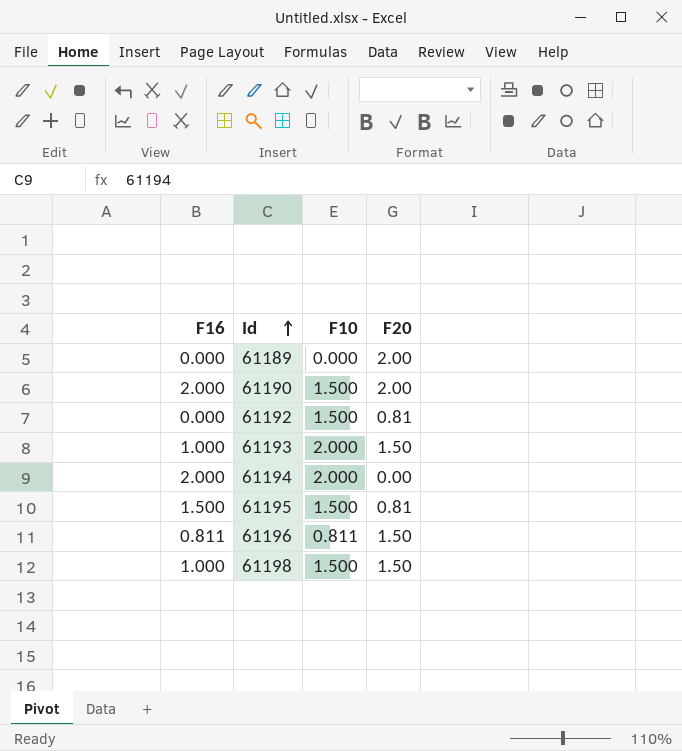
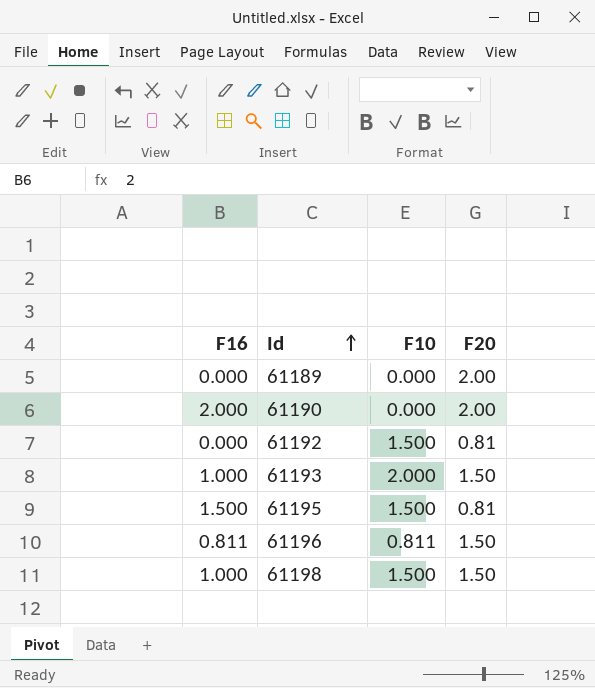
row 61194: 2.000 | 2.000 | 0.00 -> none
61190 | F10: 1.500 -> 0.000

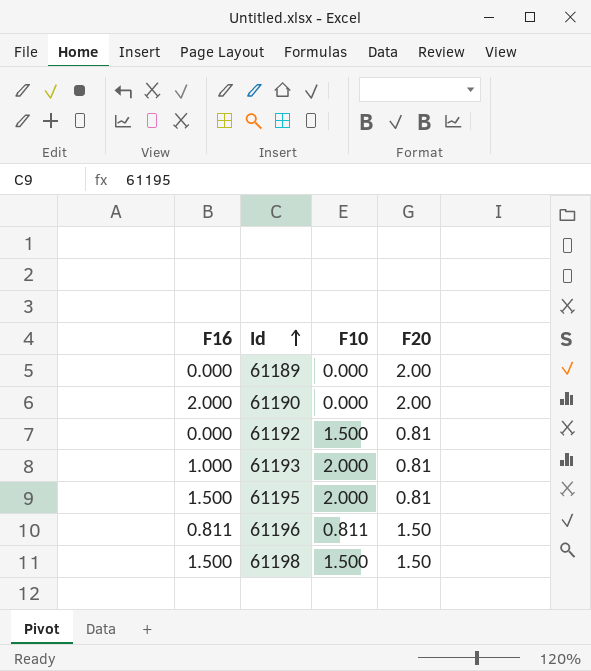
61193 | F20: 1.50 -> 0.81
61195 | F10: 1.500 -> 2.000
61198 | F16: 1.000 -> 1.500

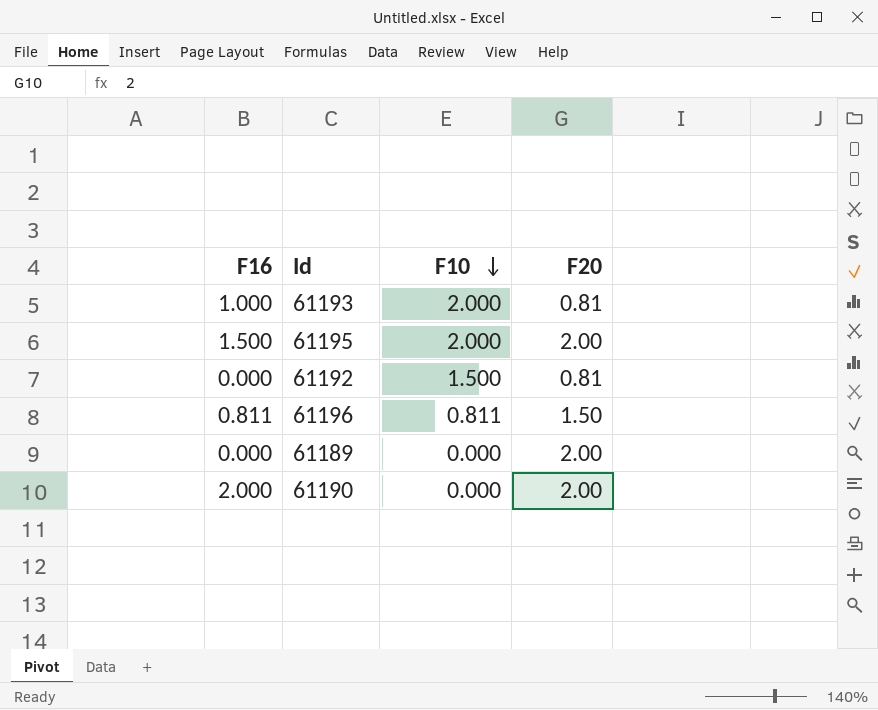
row order: Id ascending -> F10 descending
row 61198: 1.500 | 1.500 | 1.50 -> none
61195 | F20: 0.81 -> 2.00

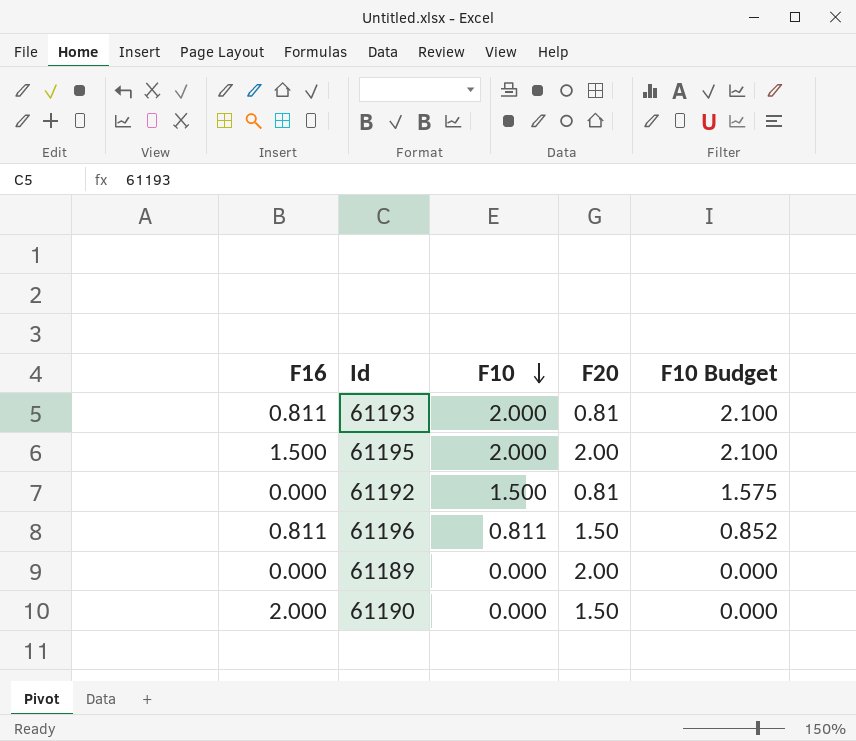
column F10 Budget | formula: none -> [F10] * 1.05
61193 | F16: 1.000 -> 0.811
61190 | F20: 2.00 -> 1.50

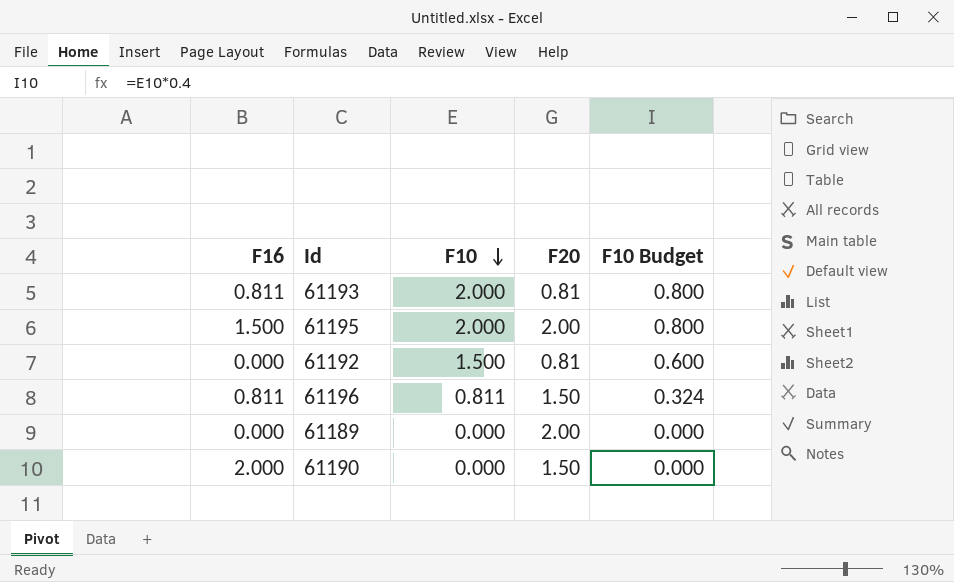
column F10 Budget | formula: [F10] * 1.05 -> [F10] * 0.4

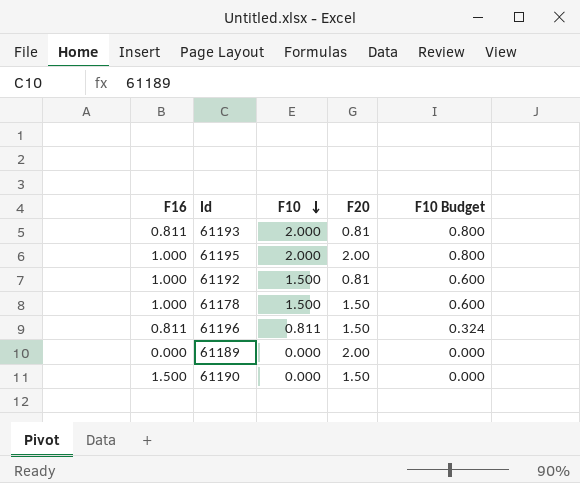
61195 | F16: 1.500 -> 1.000
61192 | F16: 0.000 -> 1.000
row 61178: none -> 1.000 | 1.500 | 1.50 | 0.600
61190 | F16: 2.000 -> 1.500

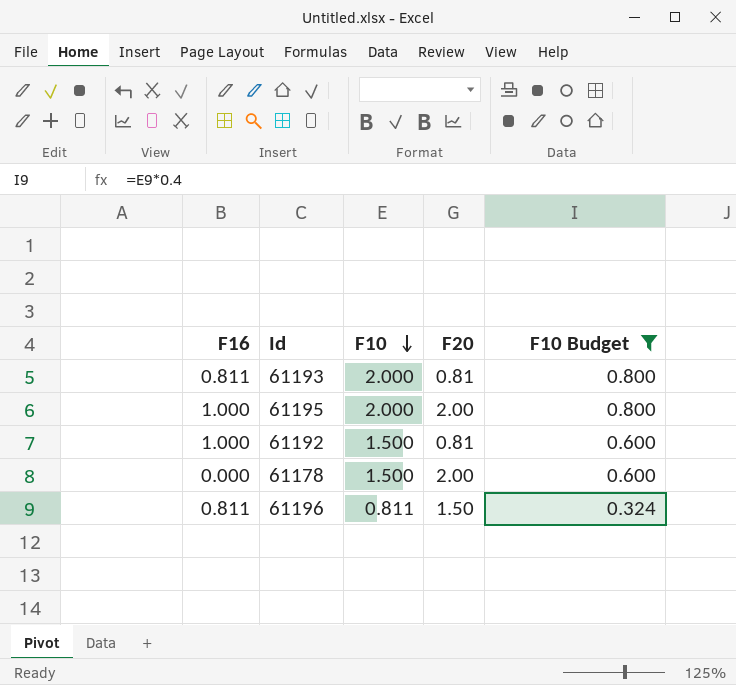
filter: none -> F10 Budget != 0.000
61178 | F16: 1.000 -> 0.000
61178 | F20: 1.50 -> 2.00

